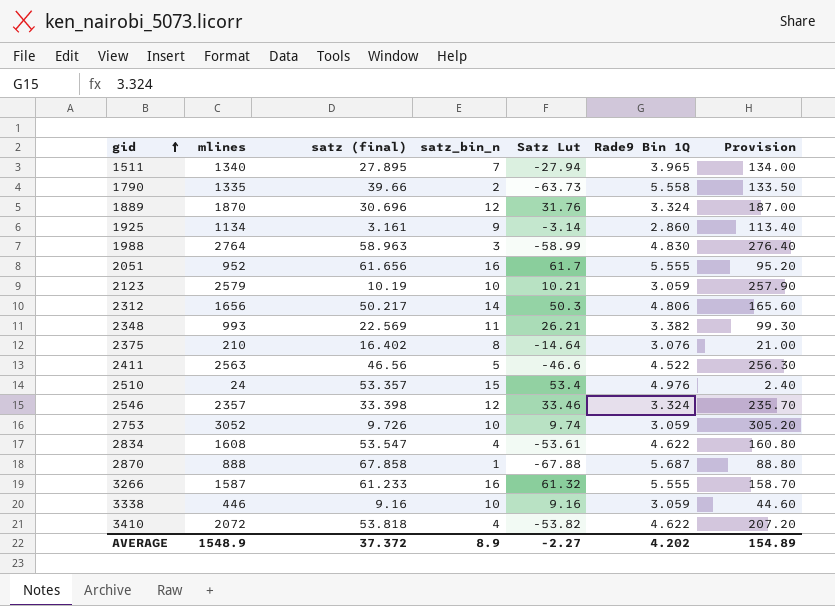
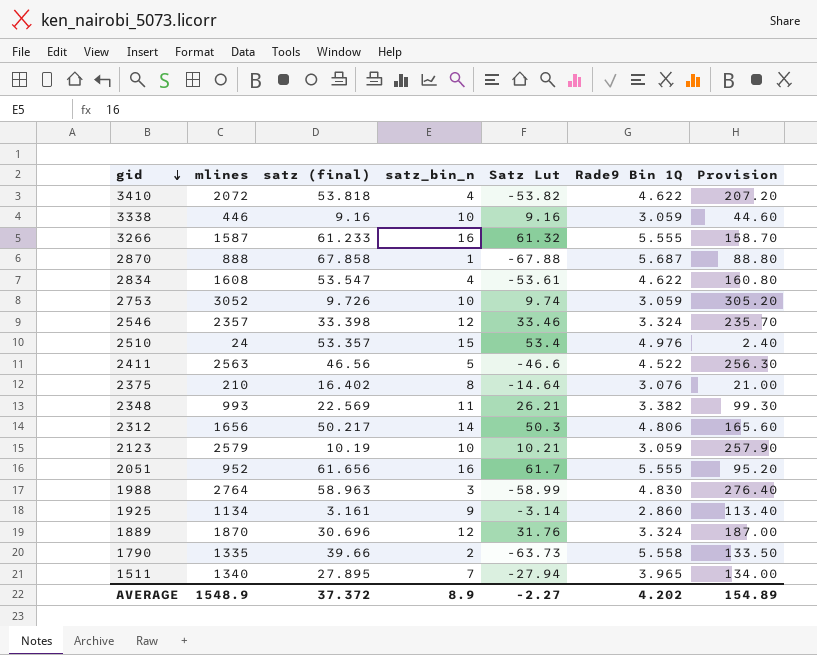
row order: gid ascending -> gid descending

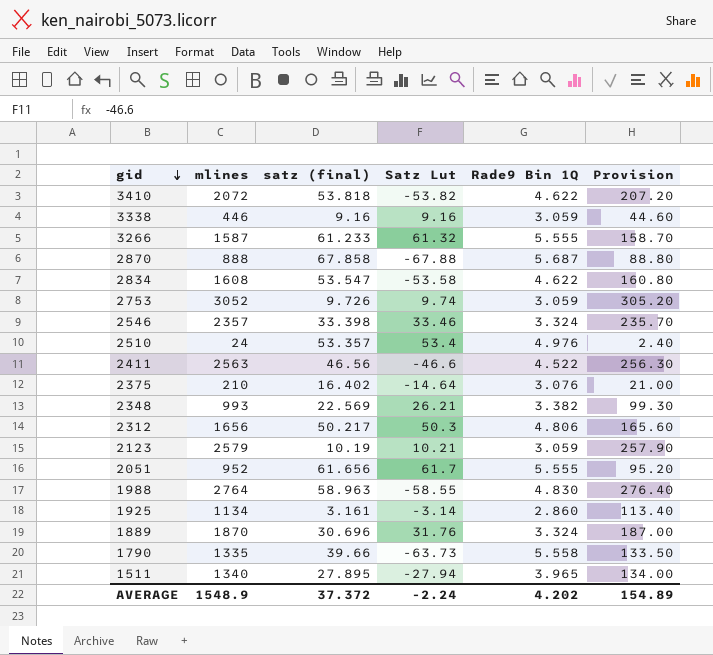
column satz_bin_n | position: 4 -> none
2834 | Satz Lut: -53.61 -> -53.58
1988 | Satz Lut: -58.99 -> -58.55
AVERAGE | Satz Lut: -2.27 -> -2.24

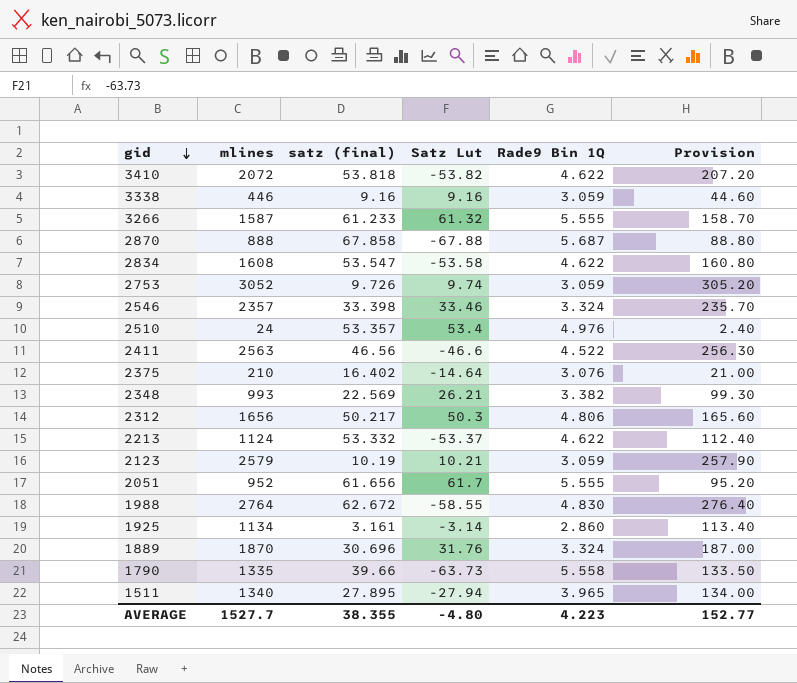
row 2213: none -> 1124 | 53.332 | -53.37 | 4.622 | 112.40
1988 | satz (final): 58.963 -> 62.672
AVERAGE | mlines: 1548.9 -> 1527.7
AVERAGE | satz (final): 37.372 -> 38.355
AVERAGE | Satz Lut: -2.24 -> -4.80
AVERAGE | Rade9 Bin 1Q: 4.202 -> 4.223
AVERAGE | Provision: 154.89 -> 152.77

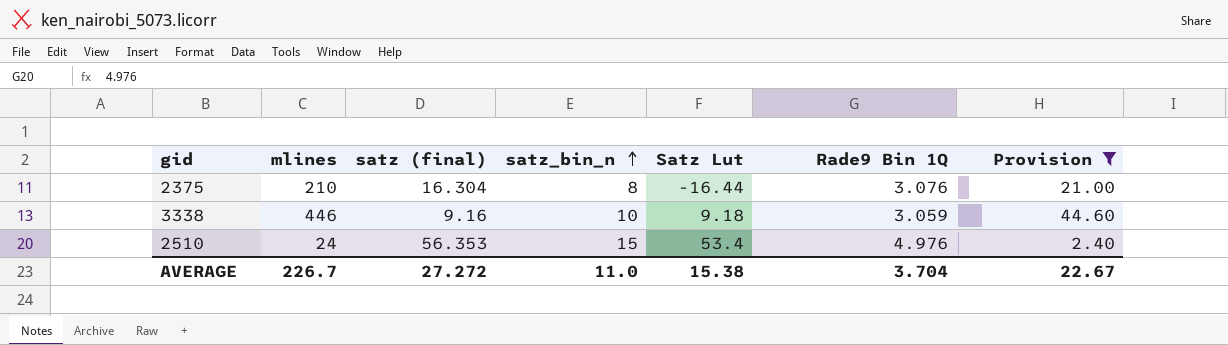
filter: none -> Provision <= 44.60
row order: gid descending -> satz_bin_n ascending
column satz_bin_n | position: none -> 4
2375 | satz (final): 16.402 -> 16.304
2375 | Satz Lut: -14.64 -> -16.44
3338 | Satz Lut: 9.16 -> 9.18
2510 | satz (final): 53.357 -> 56.353
AVERAGE | mlines: 1527.7 -> 226.7
AVERAGE | satz (final): 38.355 -> 27.272
AVERAGE | Satz Lut: -4.80 -> 15.38
AVERAGE | Rade9 Bin 1Q: 4.223 -> 3.704
AVERAGE | Provision: 152.77 -> 22.67

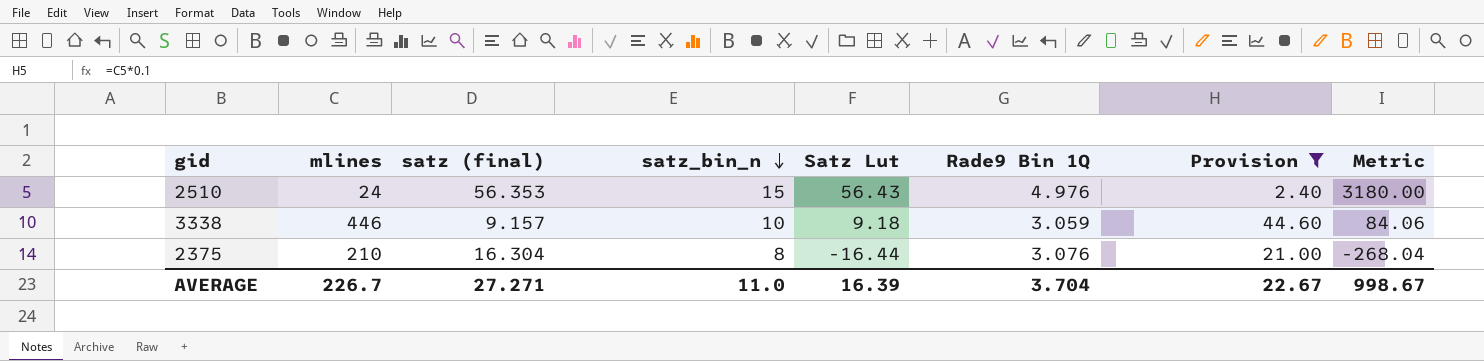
row order: satz_bin_n ascending -> satz_bin_n descending
column Metric | formula: none -> [satz (final)] * [Satz Lut]
2510 | Satz Lut: 53.4 -> 56.43
3338 | satz (final): 9.16 -> 9.157
AVERAGE | satz (final): 27.272 -> 27.271
AVERAGE | Satz Lut: 15.38 -> 16.39

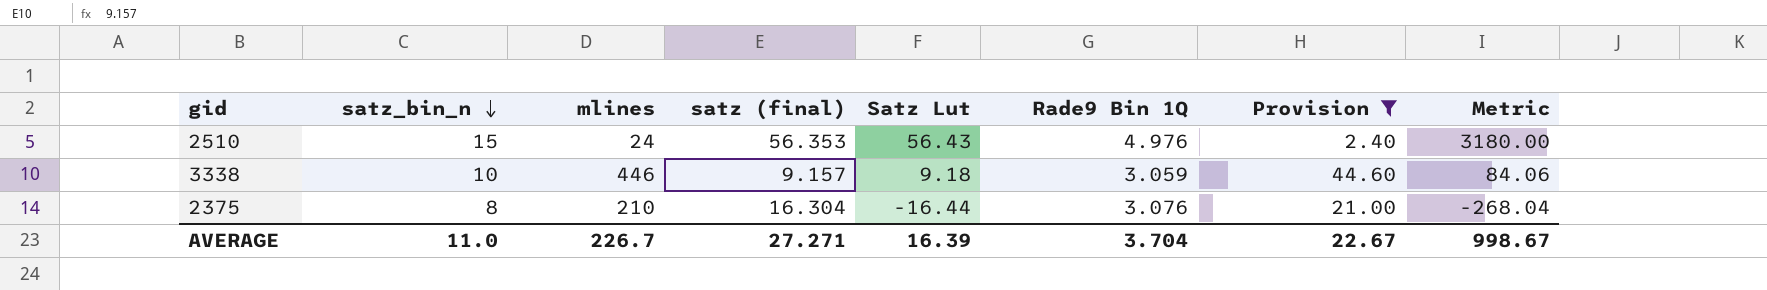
column satz_bin_n | position: 4 -> 2

